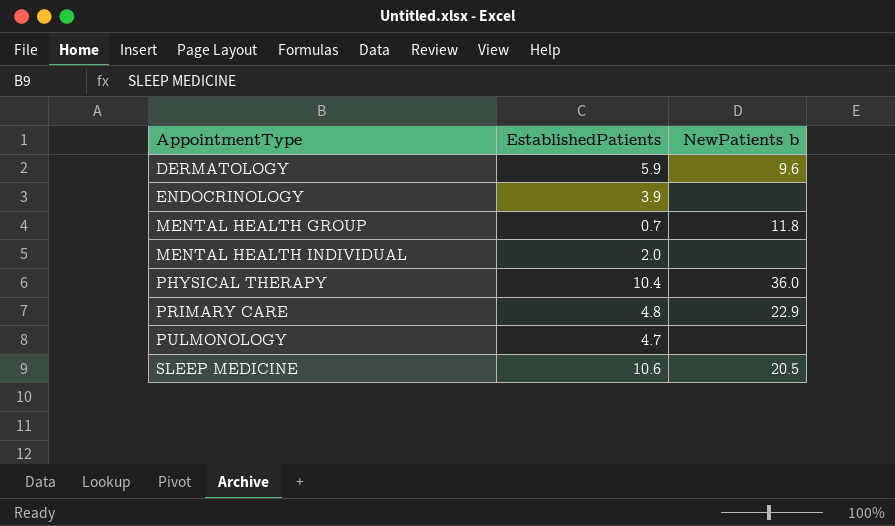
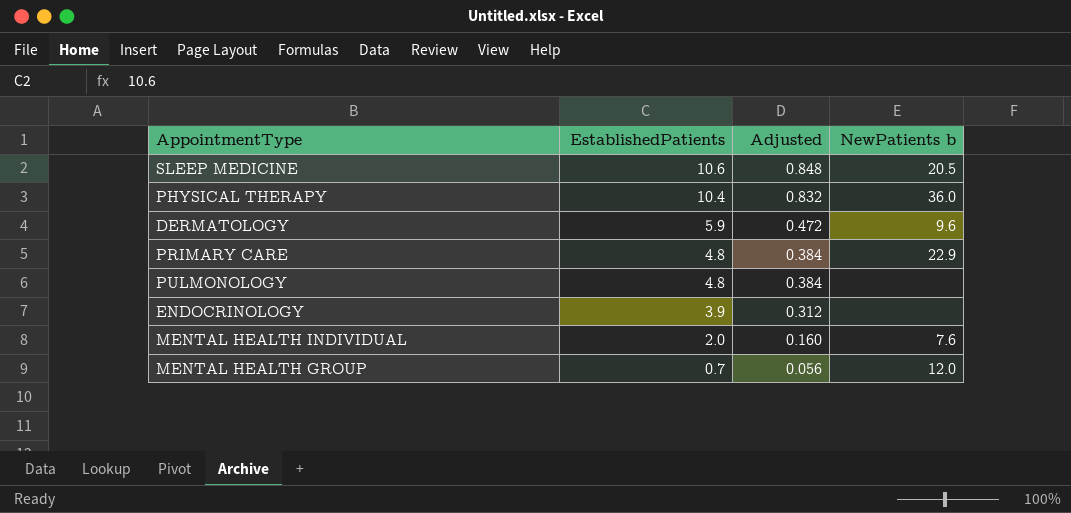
row order: AppointmentType ascending -> EstablishedPatients descending
column Adjusted | formula: none -> [EstablishedPatients] * 0.08
PULMONOLOGY | EstablishedPatients: 4.7 -> 4.8
MENTAL HEALTH INDIVIDUAL | NewPatients b: none -> 7.6
MENTAL HEALTH GROUP | NewPatients b: 11.8 -> 12.0

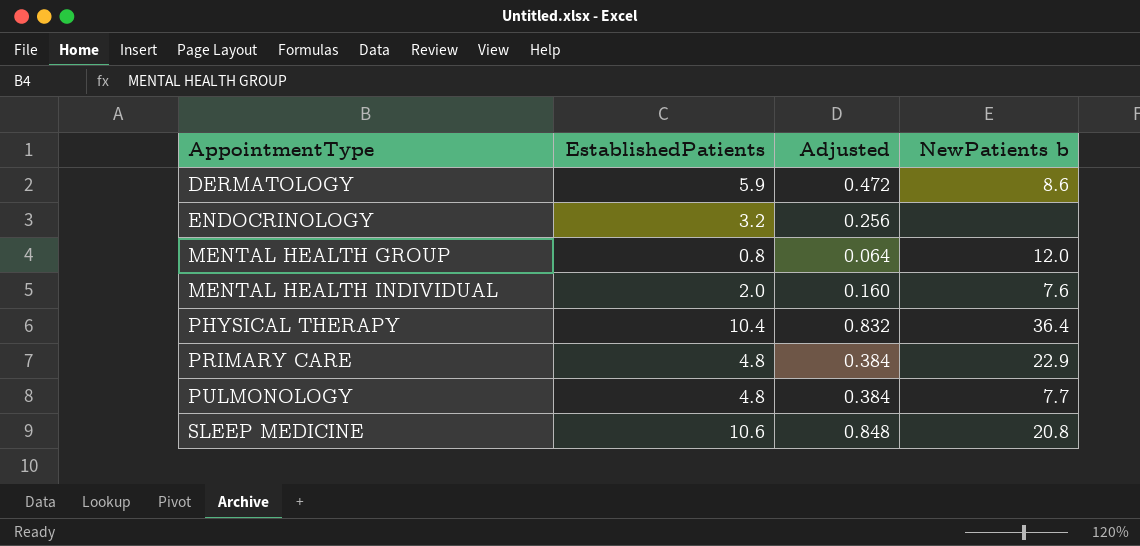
row order: EstablishedPatients descending -> AppointmentType ascending
DERMATOLOGY | NewPatients b: 9.6 -> 8.6
ENDOCRINOLOGY | EstablishedPatients: 3.9 -> 3.2
ENDOCRINOLOGY | Adjusted: 0.312 -> 0.256
MENTAL HEALTH GROUP | EstablishedPatients: 0.7 -> 0.8
MENTAL HEALTH GROUP | Adjusted: 0.056 -> 0.064
PHYSICAL THERAPY | NewPatients b: 36.0 -> 36.4
PULMONOLOGY | NewPatients b: none -> 7.7
SLEEP MEDICINE | NewPatients b: 20.5 -> 20.8

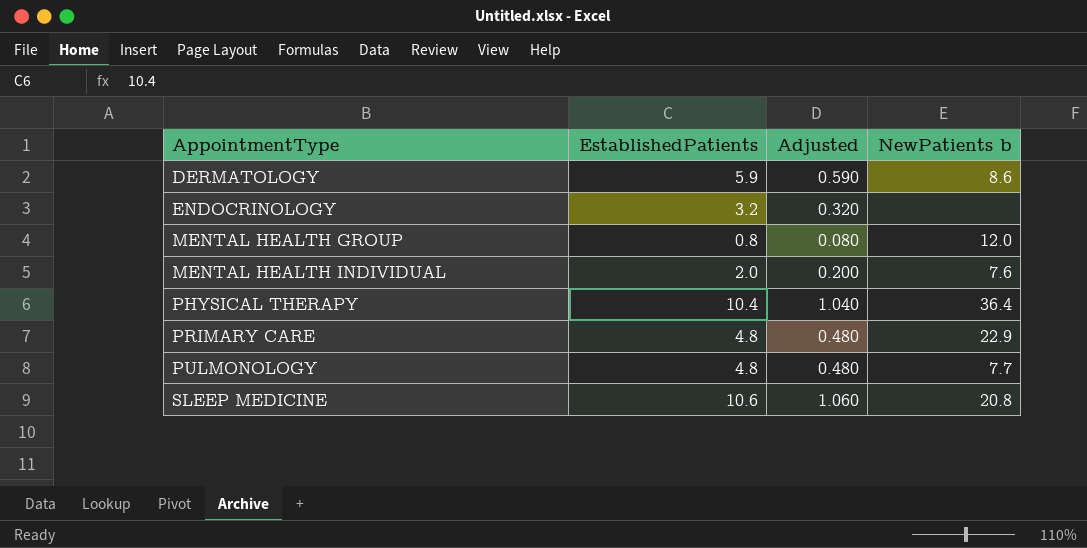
column Adjusted | formula: [EstablishedPatients] * 0.08 -> [EstablishedPatients] * 0.1

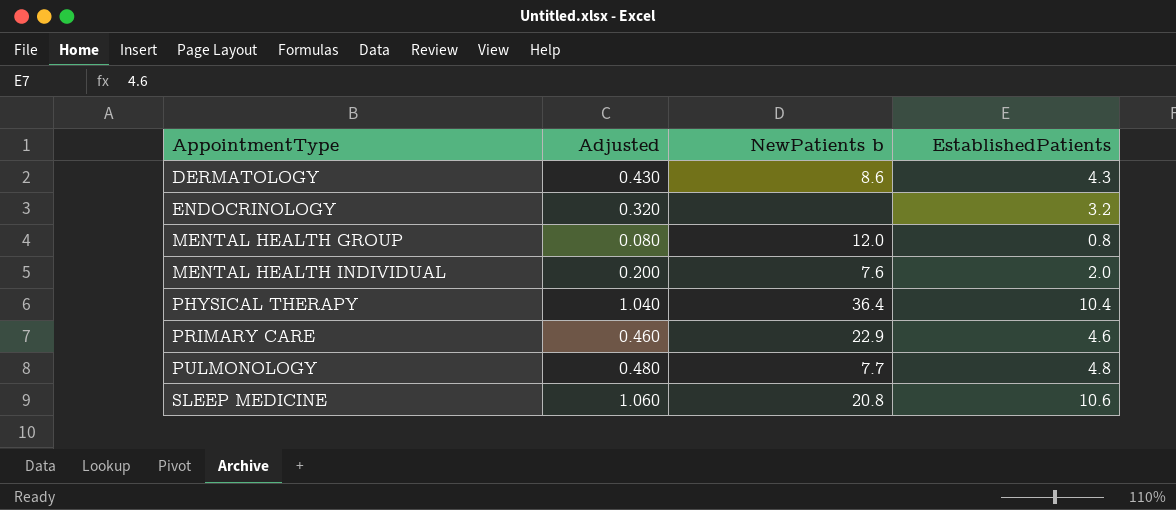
column EstablishedPatients | position: 2 -> 4
DERMATOLOGY | Adjusted: 0.590 -> 0.430
DERMATOLOGY | EstablishedPatients: 5.9 -> 4.3
PRIMARY CARE | Adjusted: 0.480 -> 0.460
PRIMARY CARE | EstablishedPatients: 4.8 -> 4.6

